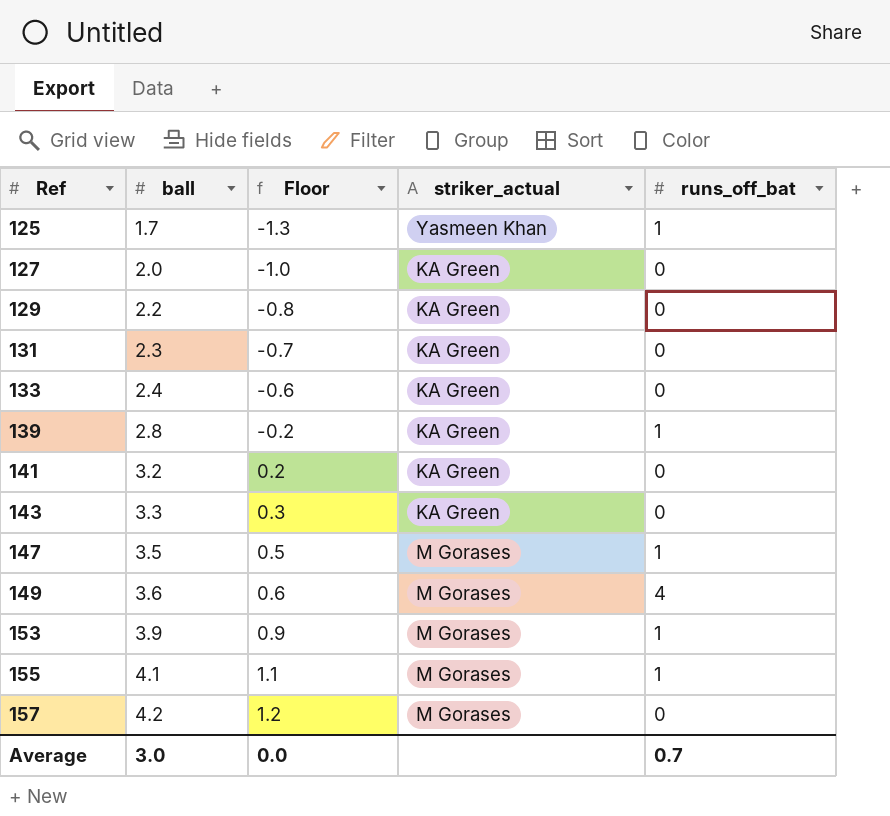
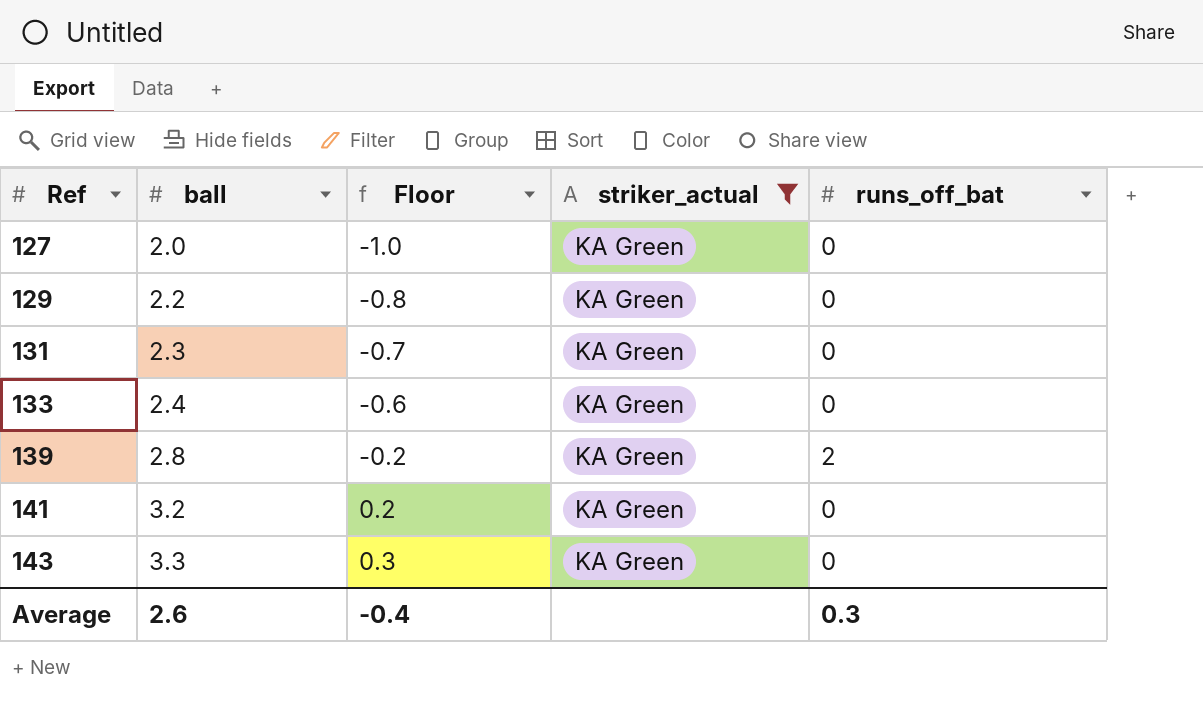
filter: none -> striker_actual = KA Green
139 | runs_off_bat: 1 -> 2
Average | ball: 3.0 -> 2.6
Average | Floor: 0.0 -> -0.4
Average | runs_off_bat: 0.7 -> 0.3

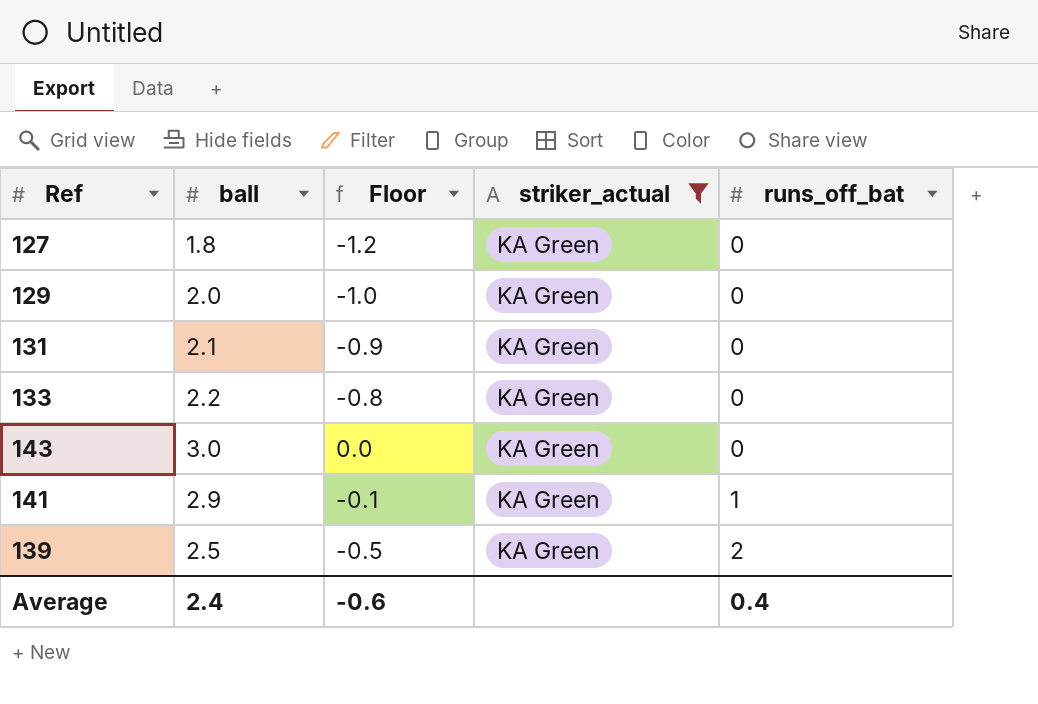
row order: Ref ascending -> runs_off_bat ascending
127 | ball: 2.0 -> 1.8
127 | Floor: -1.0 -> -1.2
129 | ball: 2.2 -> 2.0
129 | Floor: -0.8 -> -1.0
131 | ball: 2.3 -> 2.1
131 | Floor: -0.7 -> -0.9
133 | ball: 2.4 -> 2.2
133 | Floor: -0.6 -> -0.8
143 | ball: 3.3 -> 3.0
143 | Floor: 0.3 -> 0.0
141 | ball: 3.2 -> 2.9
141 | Floor: 0.2 -> -0.1
141 | runs_off_bat: 0 -> 1
139 | ball: 2.8 -> 2.5
139 | Floor: -0.2 -> -0.5
Average | ball: 2.6 -> 2.4
Average | Floor: -0.4 -> -0.6
Average | runs_off_bat: 0.3 -> 0.4

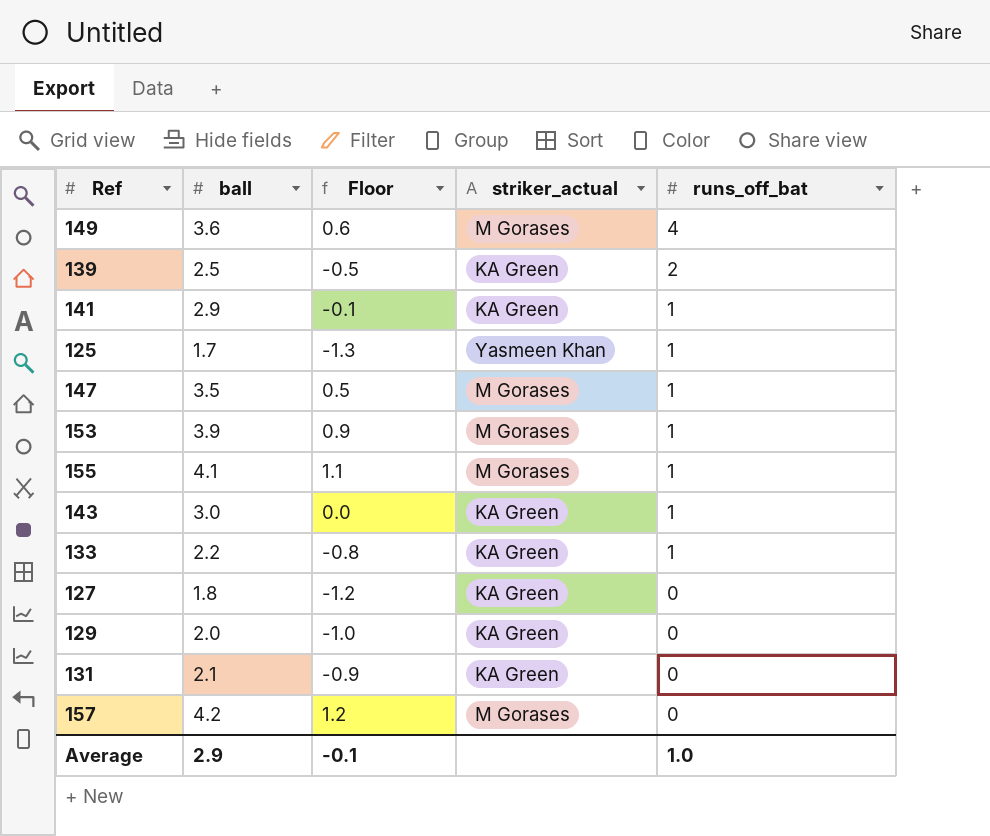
filter: striker_actual = KA Green -> none
row order: runs_off_bat ascending -> runs_off_bat descending
143 | runs_off_bat: 0 -> 1
133 | runs_off_bat: 0 -> 1
Average | ball: 2.4 -> 2.9
Average | Floor: -0.6 -> -0.1
Average | runs_off_bat: 0.4 -> 1.0

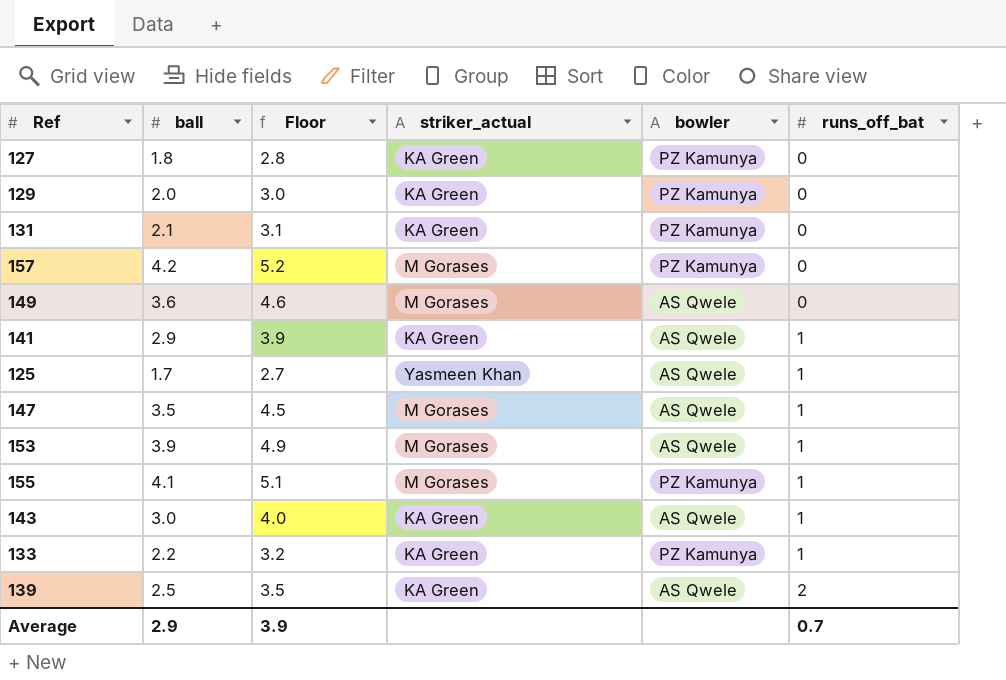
row order: runs_off_bat descending -> runs_off_bat ascending
column Floor | formula: [ball] - 3 -> [ball] + 1
column bowler | position: none -> 5
149 | runs_off_bat: 4 -> 0
Average | Floor: -0.1 -> 3.9
Average | runs_off_bat: 1.0 -> 0.7

